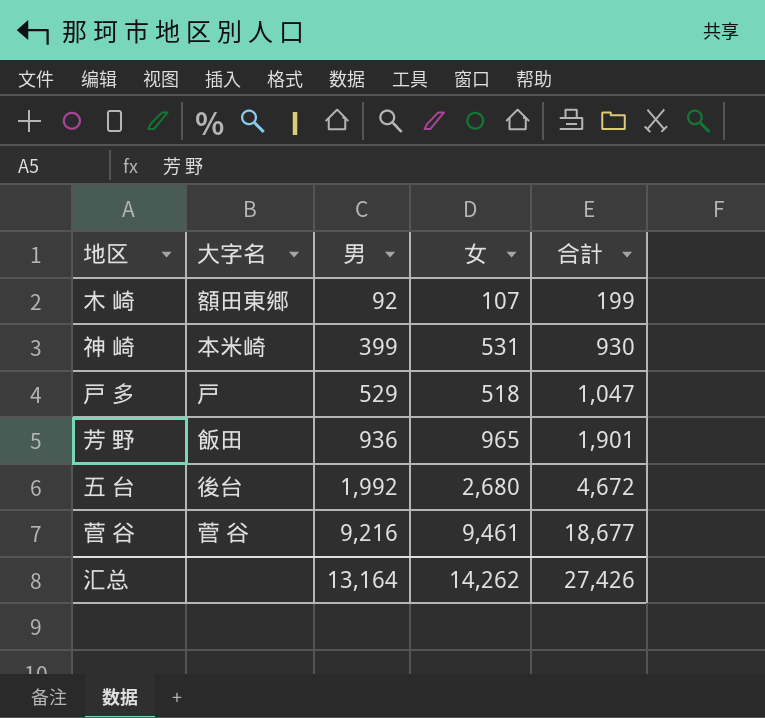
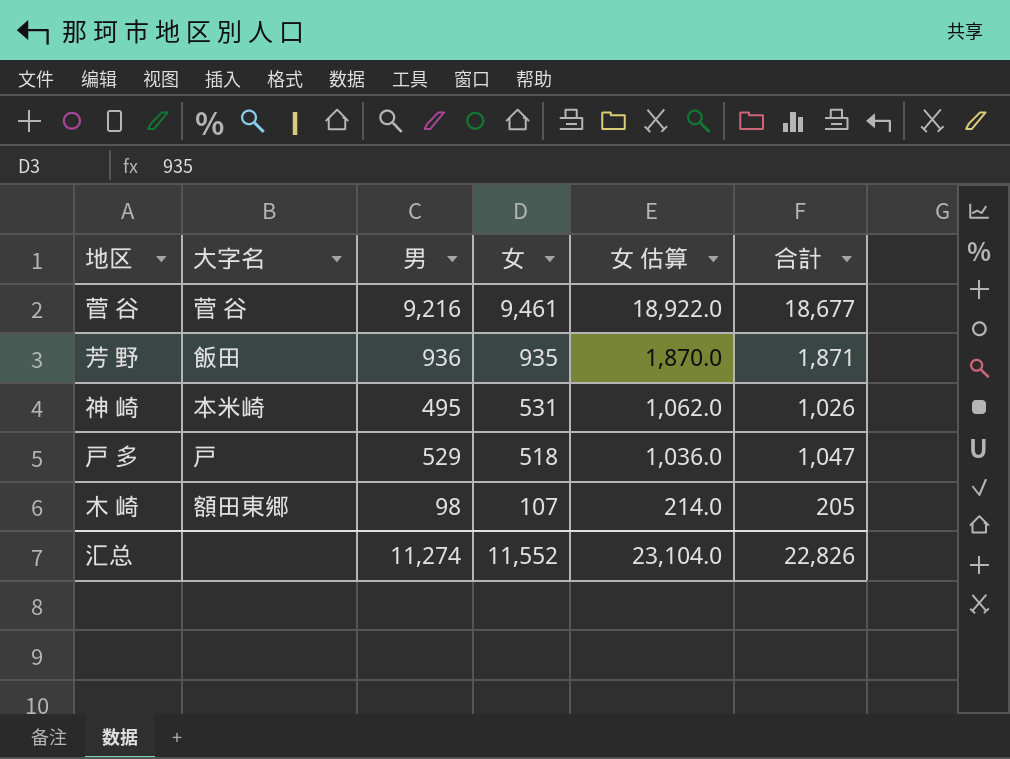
row order: 男 ascending -> 女 descending
column 女 估算 | formula: none -> [女] * 2
row 五 台: 後台 | 1,992 | 2,680 | 4,672 -> none
芳 野 | 女: 965 -> 935
芳 野 | 合計: 1,901 -> 1,871
神 崎 | 男: 399 -> 495
神 崎 | 合計: 930 -> 1,026
木 崎 | 男: 92 -> 98
木 崎 | 合計: 199 -> 205
汇总 | 男: 13,164 -> 11,274
汇总 | 女: 14,262 -> 11,552
汇总 | 合計: 27,426 -> 22,826

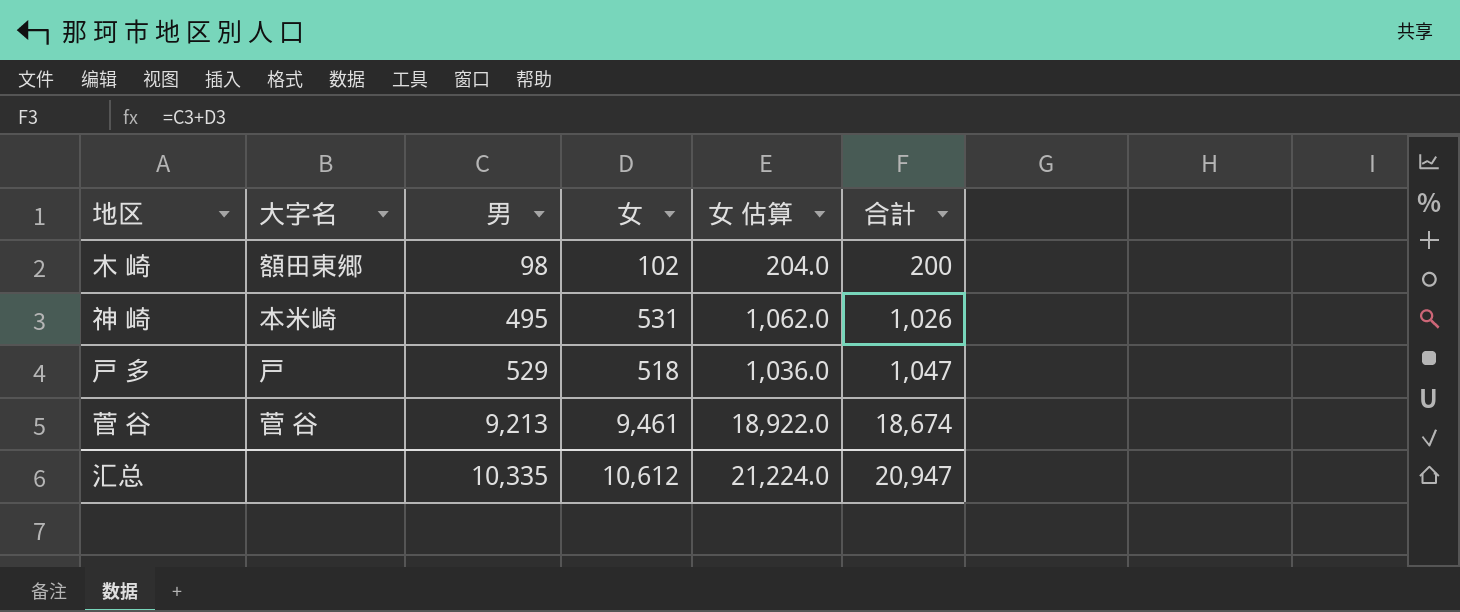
row order: 女 descending -> 男 ascending
row 芳 野: 飯田 | 936 | 935 | 1,870.0 | 1,871 -> none
木 崎 | 女: 107 -> 102
木 崎 | 女 估算: 214.0 -> 204.0
木 崎 | 合計: 205 -> 200
菅 谷 | 男: 9,216 -> 9,213
菅 谷 | 合計: 18,677 -> 18,674
汇总 | 男: 11,274 -> 10,335
汇总 | 女: 11,552 -> 10,612
汇总 | 女 估算: 23,104.0 -> 21,224.0
汇总 | 合計: 22,826 -> 20,947

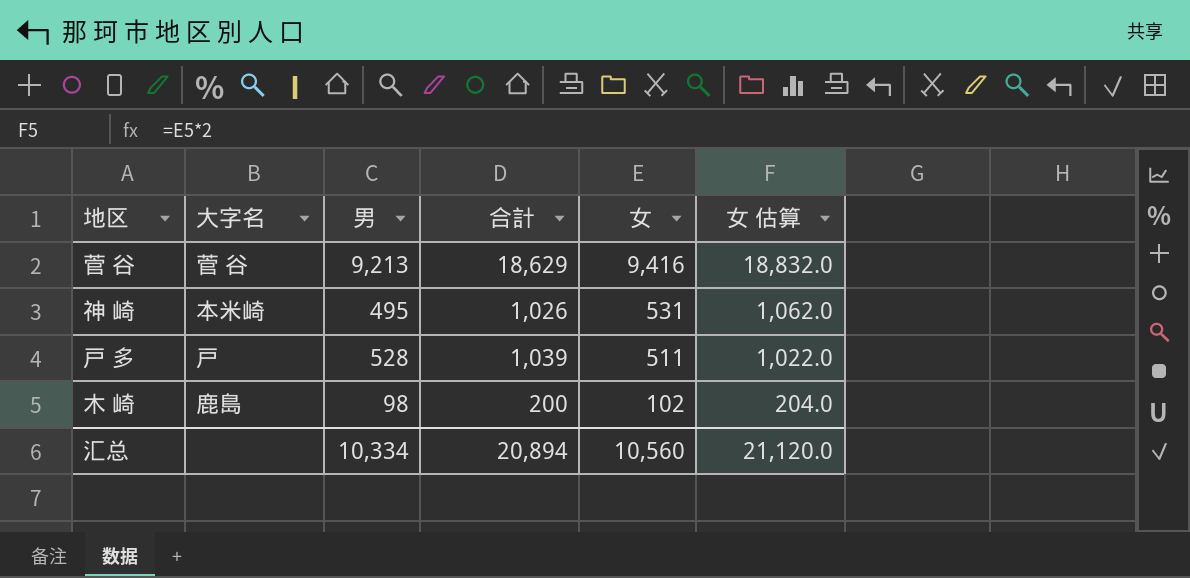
row order: 男 ascending -> 女 descending
column 合計 | position: 6 -> 4
菅 谷 | 合計: 18,674 -> 18,629
菅 谷 | 女: 9,461 -> 9,416
菅 谷 | 女 估算: 18,922.0 -> 18,832.0
戸 多 | 男: 529 -> 528
戸 多 | 合計: 1,047 -> 1,039
戸 多 | 女: 518 -> 511
戸 多 | 女 估算: 1,036.0 -> 1,022.0
木 崎 | 大字名: 額田東郷 -> 鹿島
汇总 | 男: 10,335 -> 10,334
汇总 | 合計: 20,947 -> 20,894
汇总 | 女: 10,612 -> 10,560
汇总 | 女 估算: 21,224.0 -> 21,120.0

